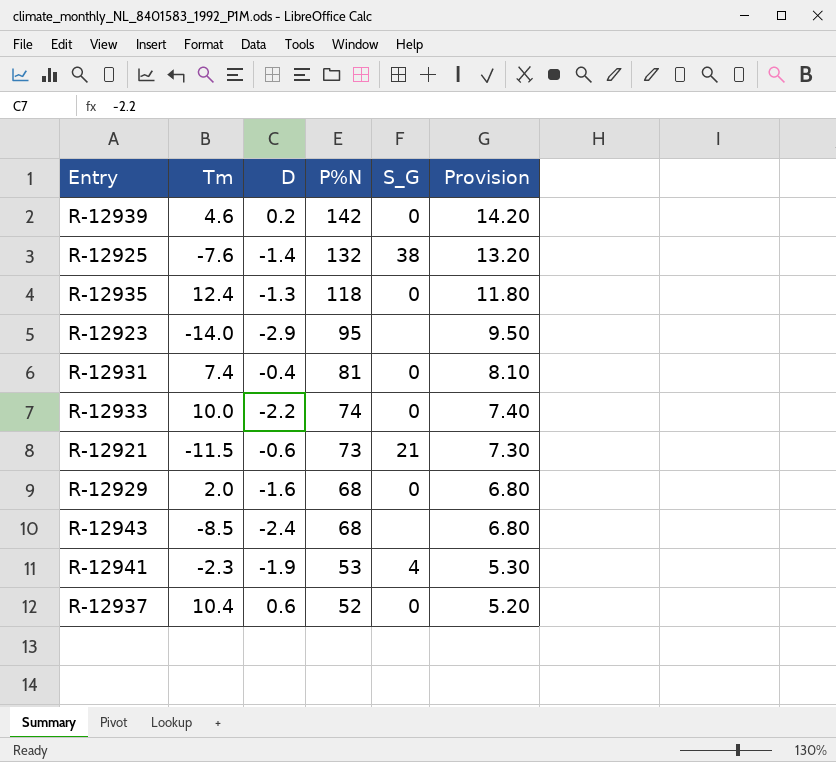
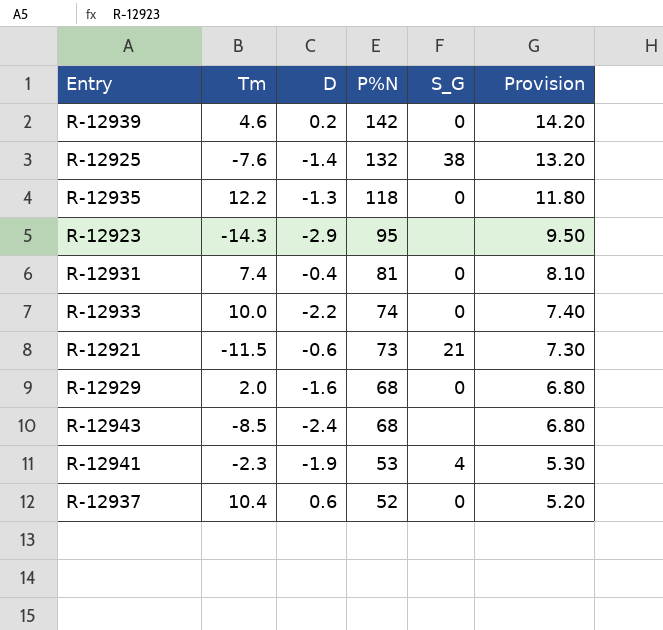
R-12935 | Tm: 12.4 -> 12.2
R-12923 | Tm: -14.0 -> -14.3

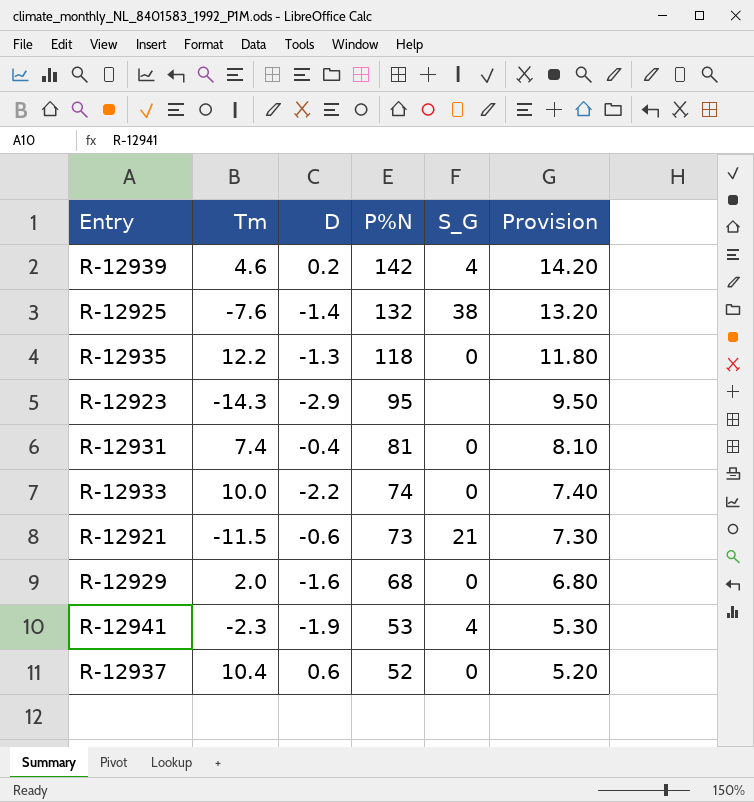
row R-12943: -8.5 | -2.4 | 68 | none | 6.80 -> none
R-12939 | S_G: 0 -> 4

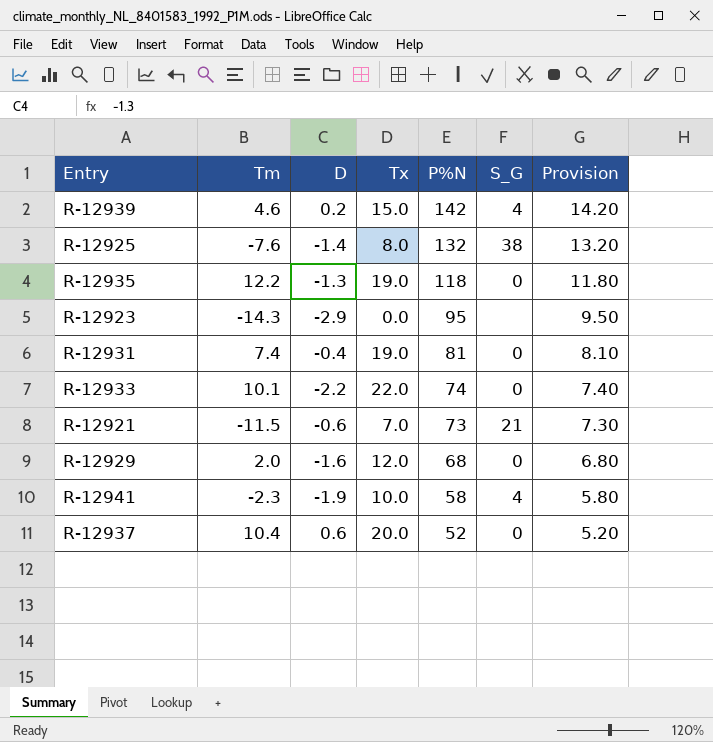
column Tx | position: none -> 4
R-12933 | Tm: 10.0 -> 10.1
R-12941 | P%N: 53 -> 58
R-12941 | Provision: 5.30 -> 5.80

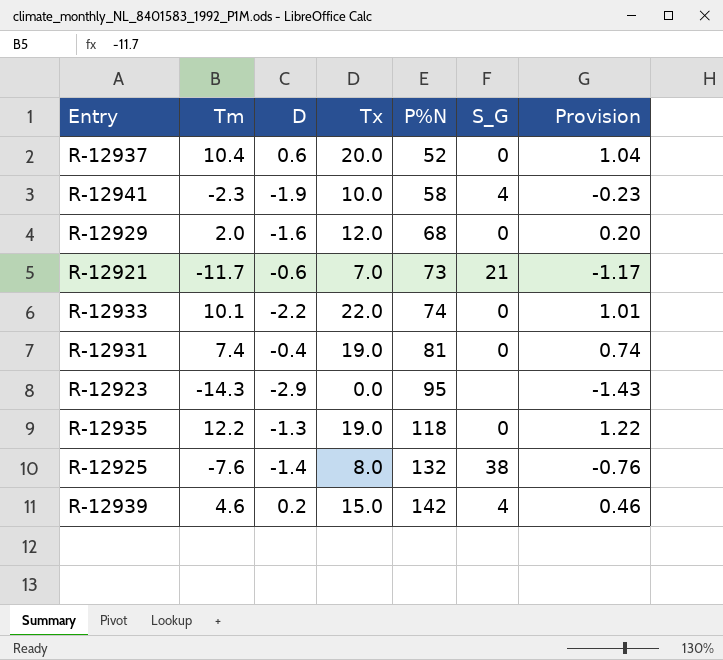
row order: P%N descending -> P%N ascending
column Provision | formula: [P%N] * 0.1 -> [Tm] * 0.1
R-12921 | Tm: -11.5 -> -11.7

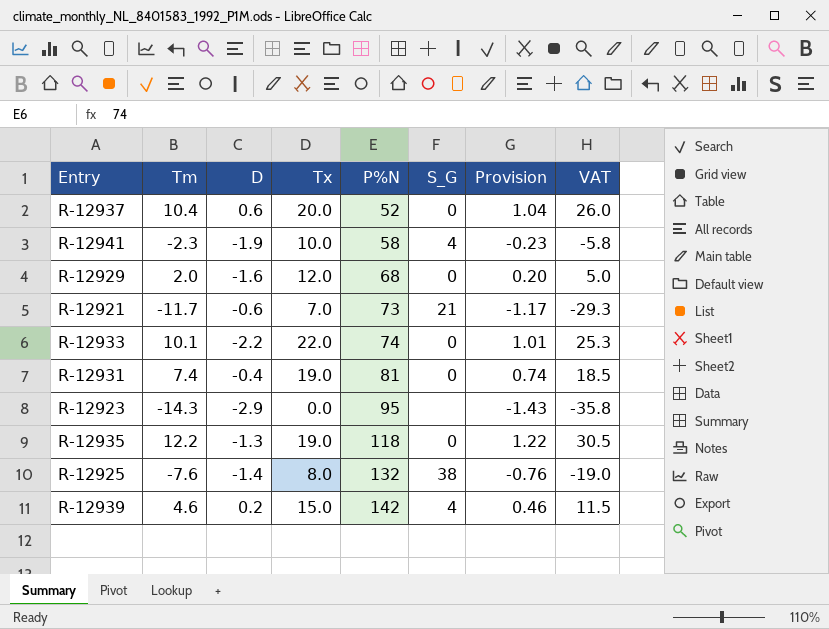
column VAT | formula: none -> [Tm] * 2.5

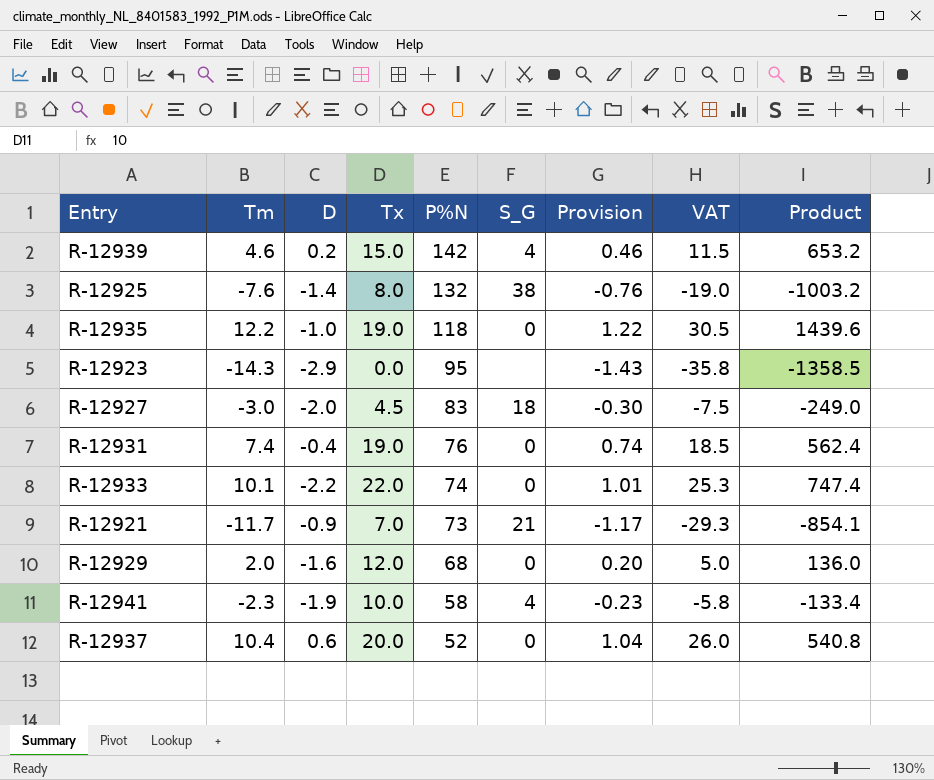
row order: P%N ascending -> P%N descending
column Product | formula: none -> [Tm] * [P%N]
R-12935 | D: -1.3 -> -1.0
row R-12927: none -> -3.0 | -2.0 | 4.5 | 83 | 18 | -0.30 | -7.5 | -249.0
R-12931 | P%N: 81 -> 76
R-12921 | D: -0.6 -> -0.9

